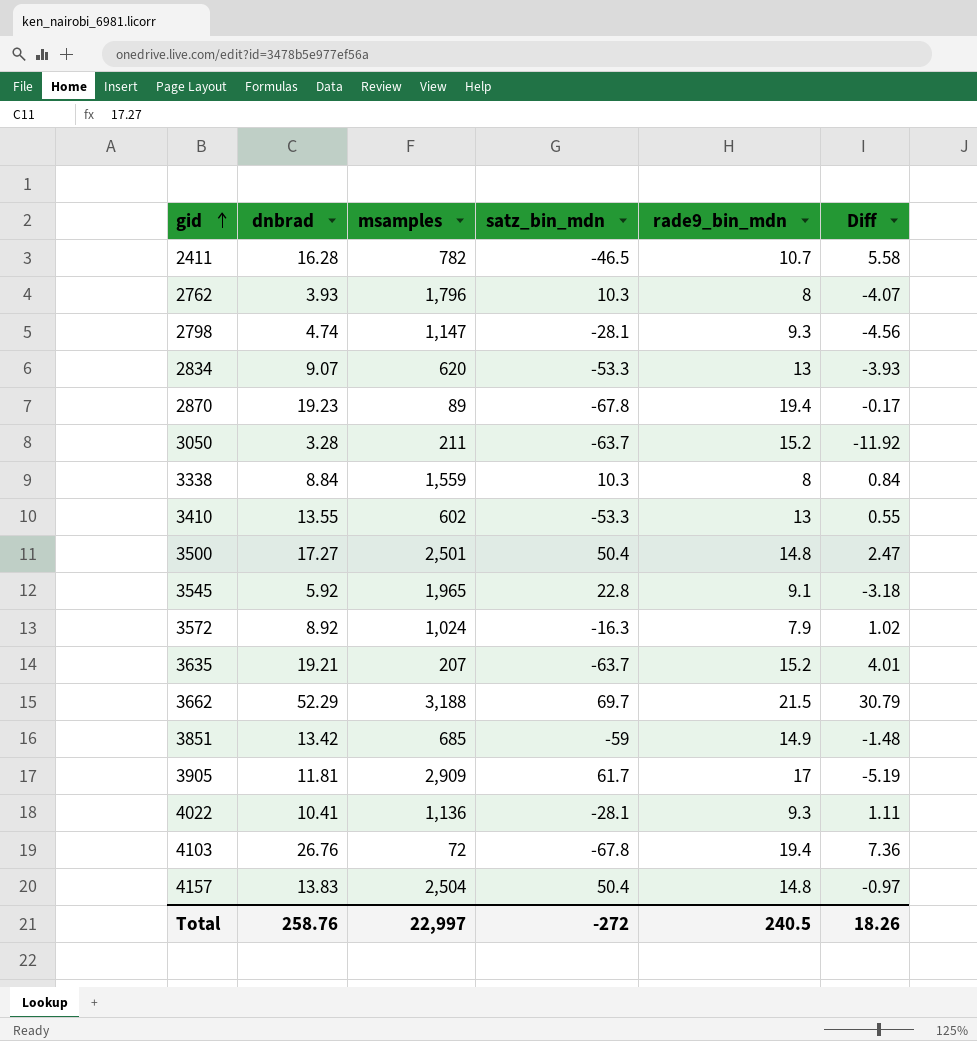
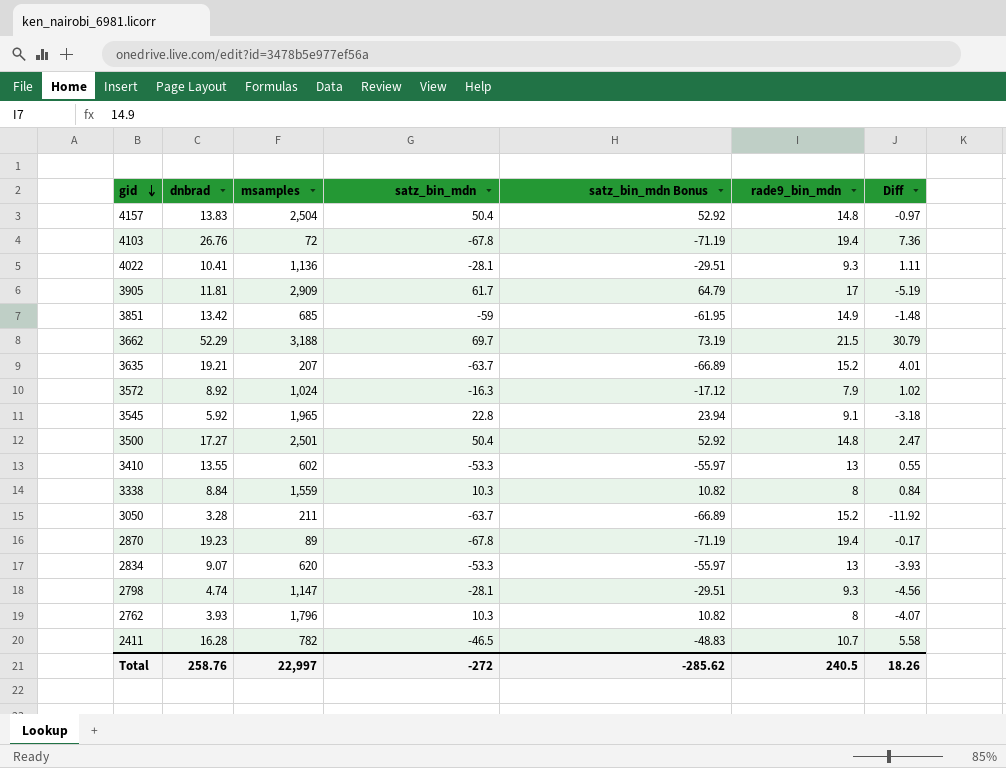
row order: gid ascending -> gid descending
column satz_bin_mdn Bonus | formula: none -> [satz_bin_mdn] * 1.05

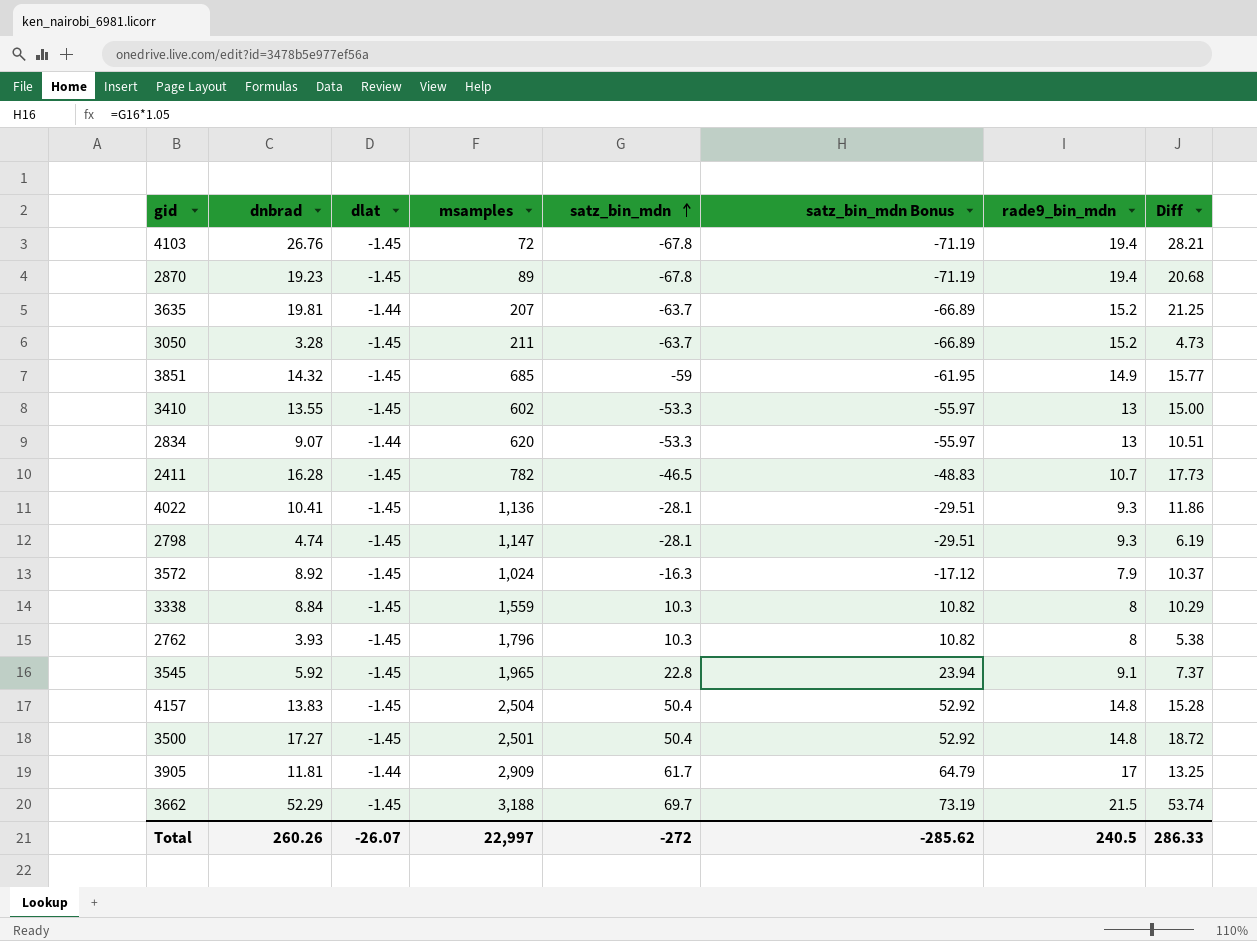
row order: gid descending -> satz_bin_mdn ascending
column dlat | position: none -> 3
column Diff | formula: [dnbrad] - [rade9_bin_mdn] -> [dnbrad] - [dlat]
3635 | dnbrad: 19.21 -> 19.81
3851 | dnbrad: 13.42 -> 14.32
Total | dnbrad: 258.76 -> 260.26
Total | Diff: 18.26 -> 286.33

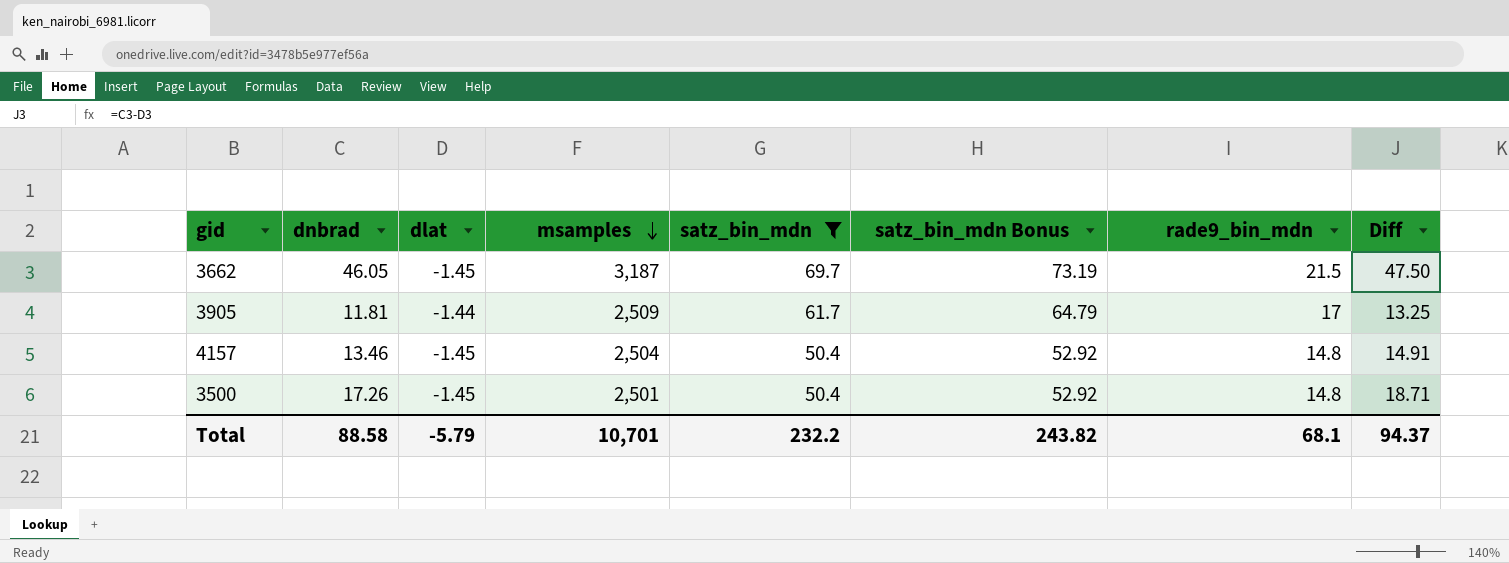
filter: none -> satz_bin_mdn >= 50.4
row order: satz_bin_mdn ascending -> msamples descending
3662 | dnbrad: 52.29 -> 46.05
3662 | msamples: 3,188 -> 3,187
3662 | Diff: 53.74 -> 47.50
3905 | msamples: 2,909 -> 2,509
4157 | dnbrad: 13.83 -> 13.46
4157 | Diff: 15.28 -> 14.91
3500 | dnbrad: 17.27 -> 17.26
3500 | Diff: 18.72 -> 18.71
Total | dnbrad: 260.26 -> 88.58
Total | dlat: -26.07 -> -5.79
Total | msamples: 22,997 -> 10,701
Total | satz_bin_mdn: -272 -> 232.2
Total | satz_bin_mdn Bonus: -285.62 -> 243.82
Total | rade9_bin_mdn: 240.5 -> 68.1
Total | Diff: 286.33 -> 94.37

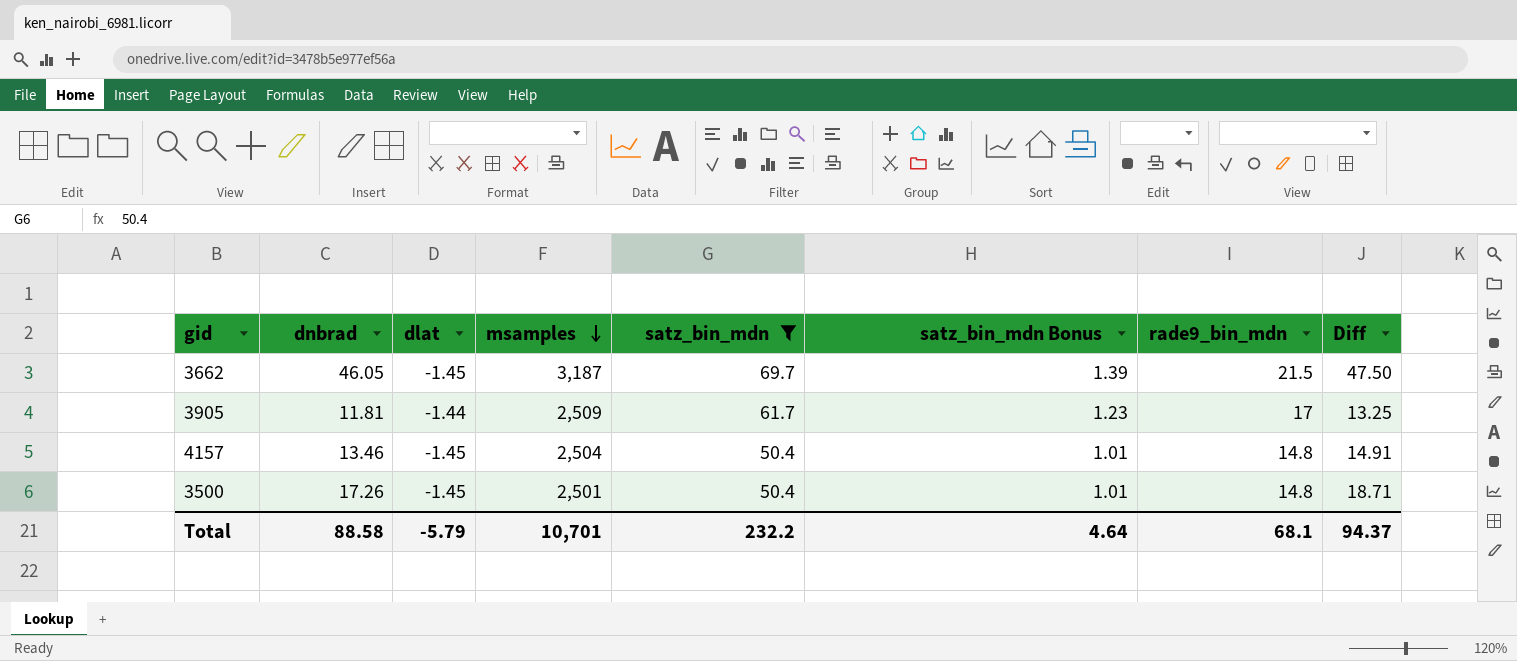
column satz_bin_mdn Bonus | formula: [satz_bin_mdn] * 1.05 -> [satz_bin_mdn] * 0.02
Total | satz_bin_mdn Bonus: 243.82 -> 4.64

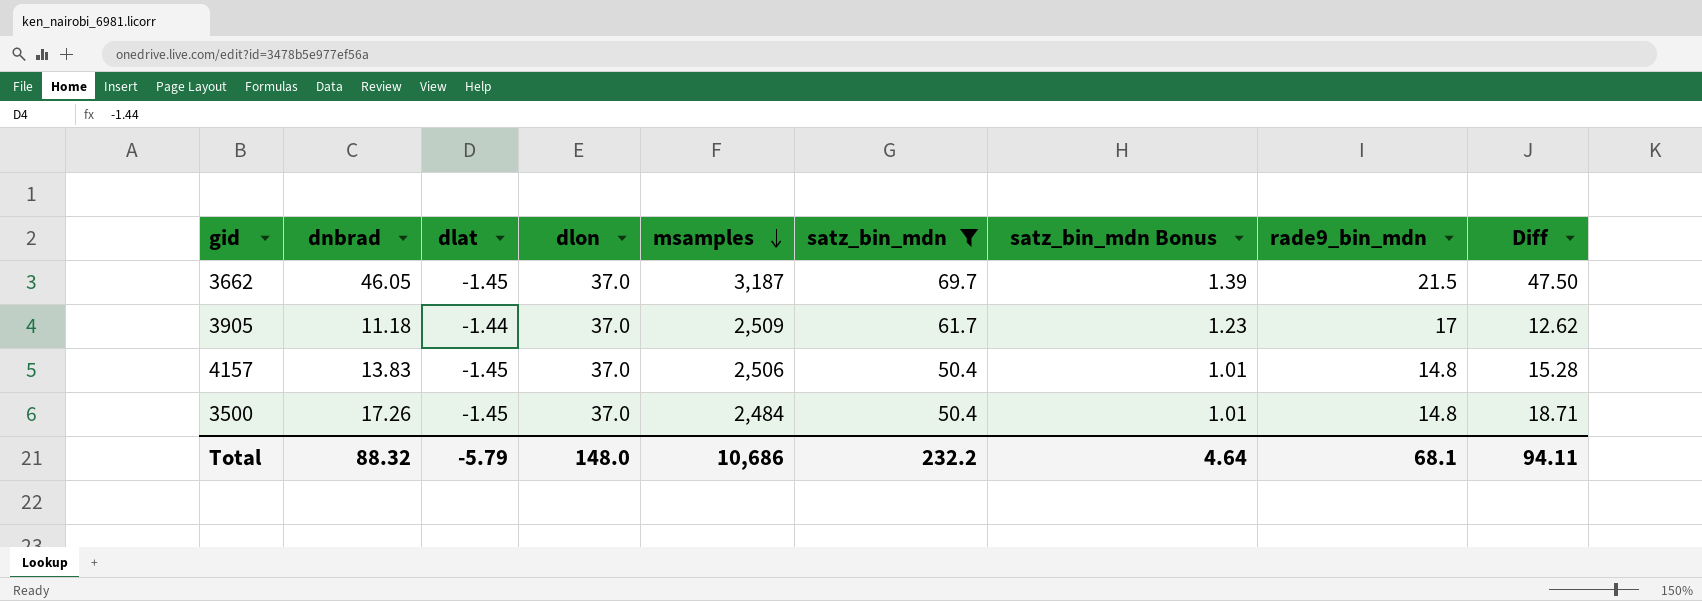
column dlon | position: none -> 4
3905 | dnbrad: 11.81 -> 11.18
3905 | Diff: 13.25 -> 12.62
4157 | dnbrad: 13.46 -> 13.83
4157 | msamples: 2,504 -> 2,506
4157 | Diff: 14.91 -> 15.28
3500 | msamples: 2,501 -> 2,484
Total | dnbrad: 88.58 -> 88.32
Total | msamples: 10,701 -> 10,686
Total | Diff: 94.37 -> 94.11

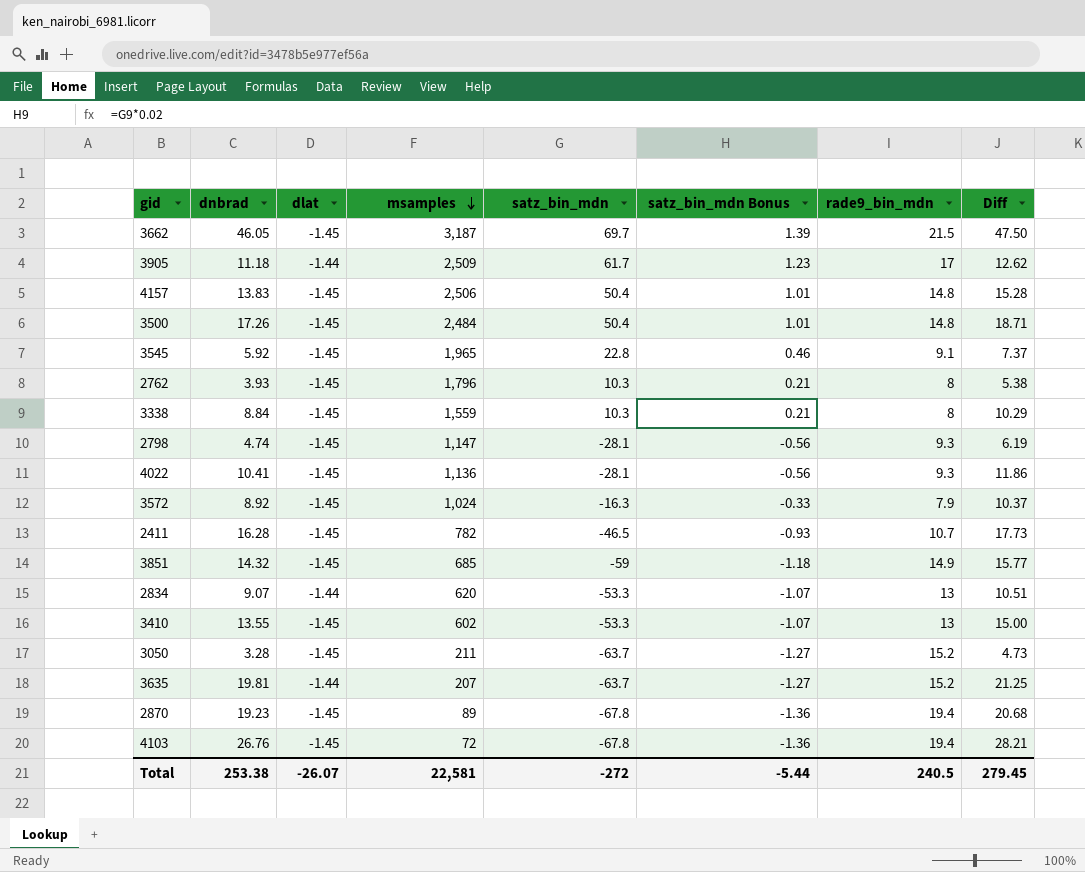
filter: satz_bin_mdn >= 50.4 -> none
column dlon | position: 4 -> none
Total | dnbrad: 88.32 -> 253.38
Total | dlat: -5.79 -> -26.07
Total | msamples: 10,686 -> 22,581
Total | satz_bin_mdn: 232.2 -> -272
Total | satz_bin_mdn Bonus: 4.64 -> -5.44
Total | rade9_bin_mdn: 68.1 -> 240.5
Total | Diff: 94.11 -> 279.45

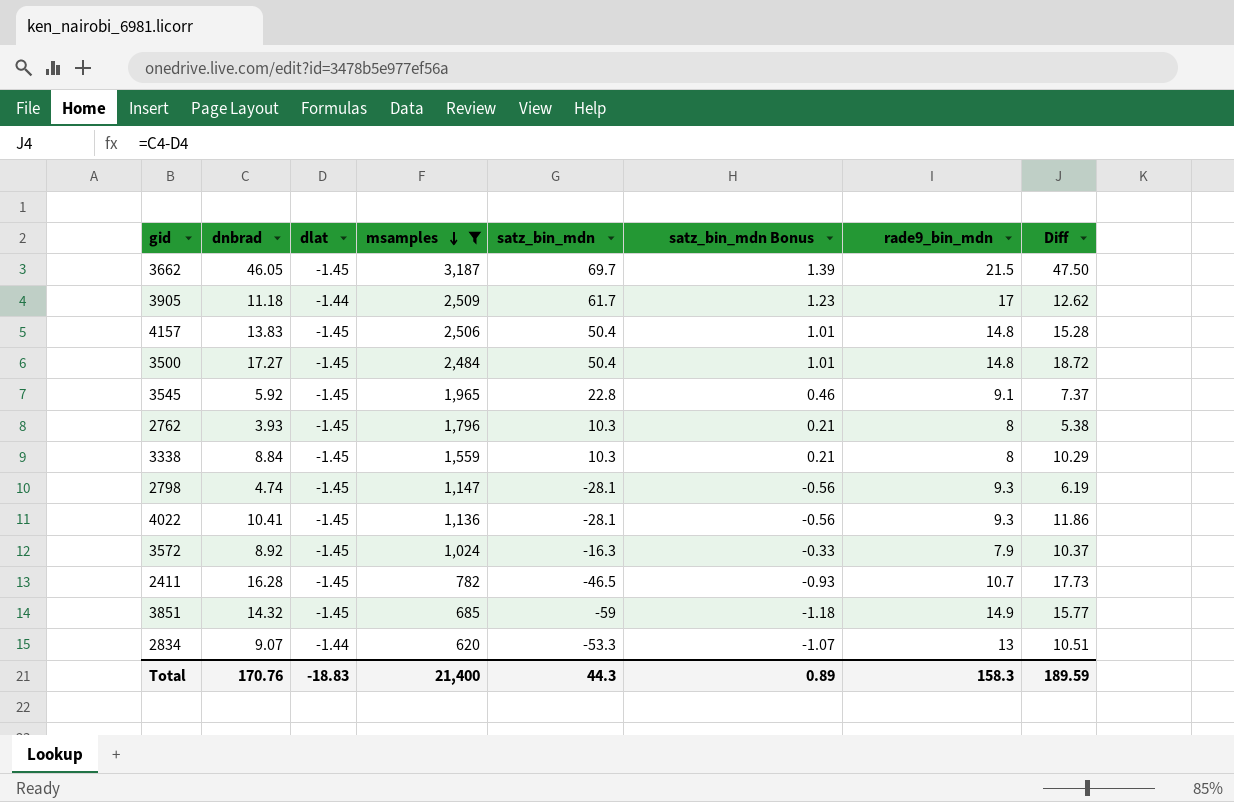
filter: none -> msamples >= 620
3500 | dnbrad: 17.26 -> 17.27
3500 | Diff: 18.71 -> 18.72
Total | dnbrad: 253.38 -> 170.76
Total | dlat: -26.07 -> -18.83
Total | msamples: 22,581 -> 21,400
Total | satz_bin_mdn: -272 -> 44.3
Total | satz_bin_mdn Bonus: -5.44 -> 0.89
Total | rade9_bin_mdn: 240.5 -> 158.3
Total | Diff: 279.45 -> 189.59

